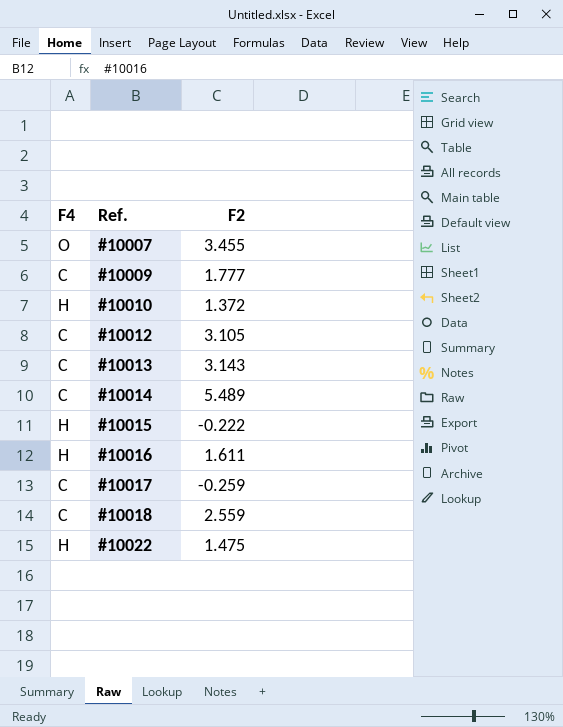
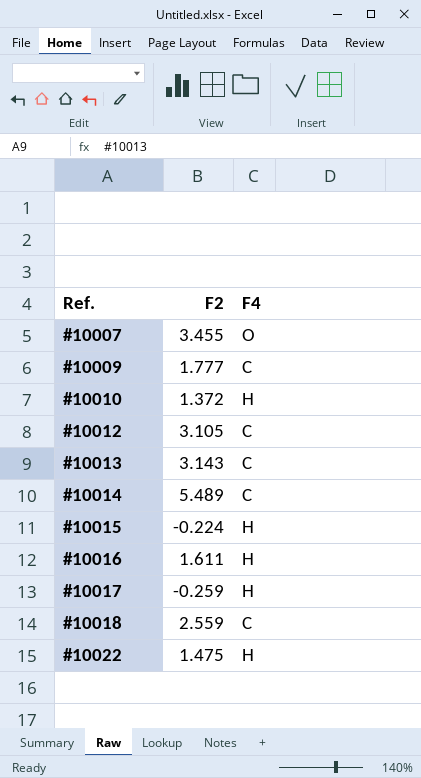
column F4 | position: 1 -> 3
#10015 | F2: -0.222 -> -0.224
#10017 | F4: C -> H

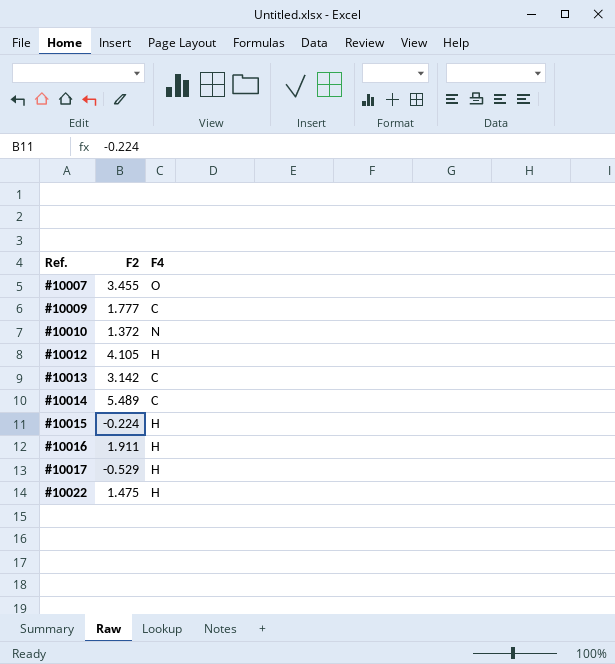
row #10018: 2.559 | C -> none
#10010 | F4: H -> N
#10012 | F2: 3.105 -> 4.105
#10012 | F4: C -> H
#10013 | F2: 3.143 -> 3.142
#10016 | F2: 1.611 -> 1.911
#10017 | F2: -0.259 -> -0.529

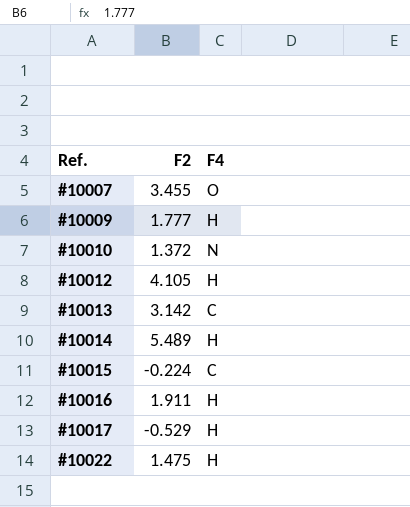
#10009 | F4: C -> H
#10014 | F4: C -> H
#10015 | F4: H -> C

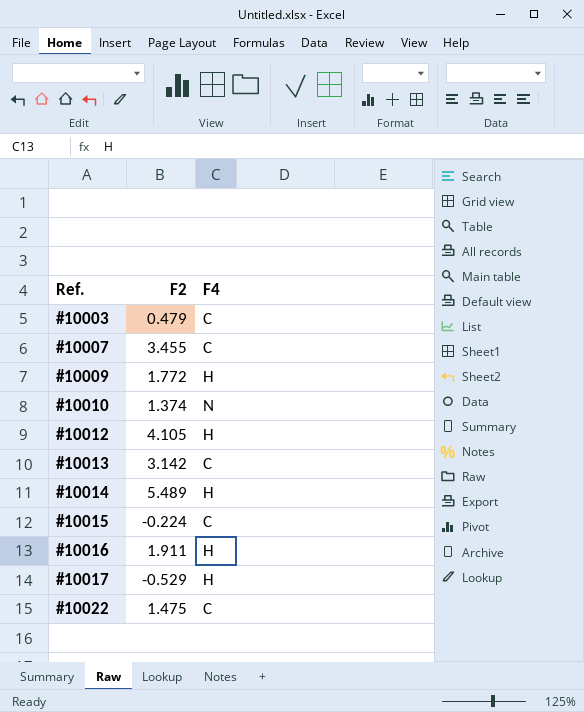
row #10003: none -> 0.479 | C
#10007 | F4: O -> C
#10009 | F2: 1.777 -> 1.772
#10010 | F2: 1.372 -> 1.374
#10022 | F4: H -> C

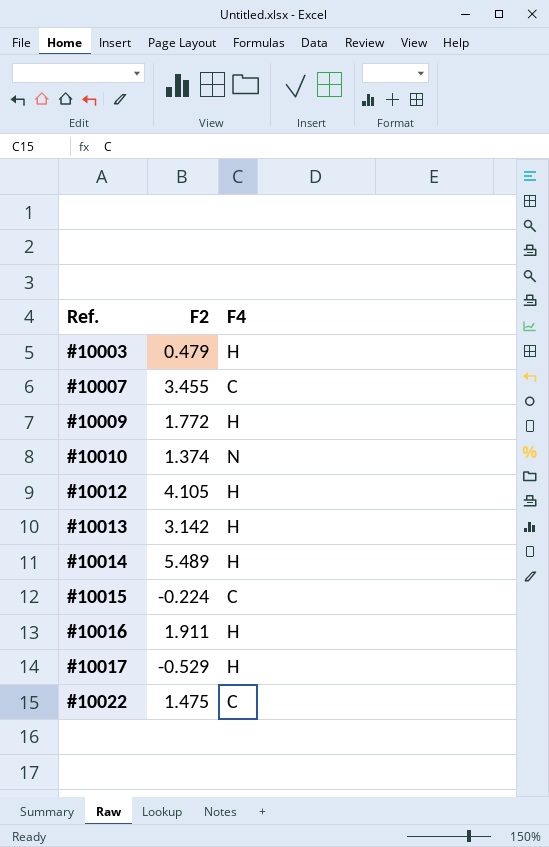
#10003 | F4: C -> H
#10013 | F4: C -> H

